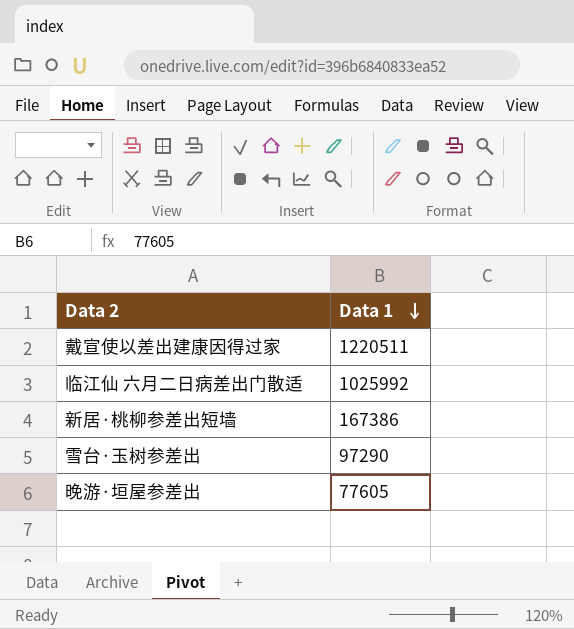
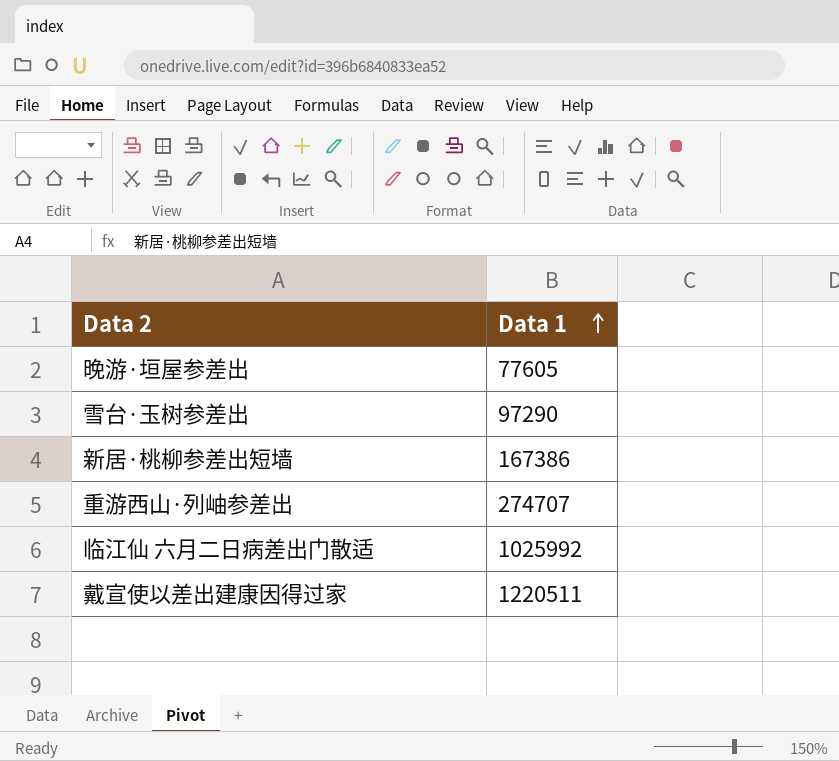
row order: Data 1 descending -> Data 1 ascending
row 重游西山·列岫参差出: none -> 274707

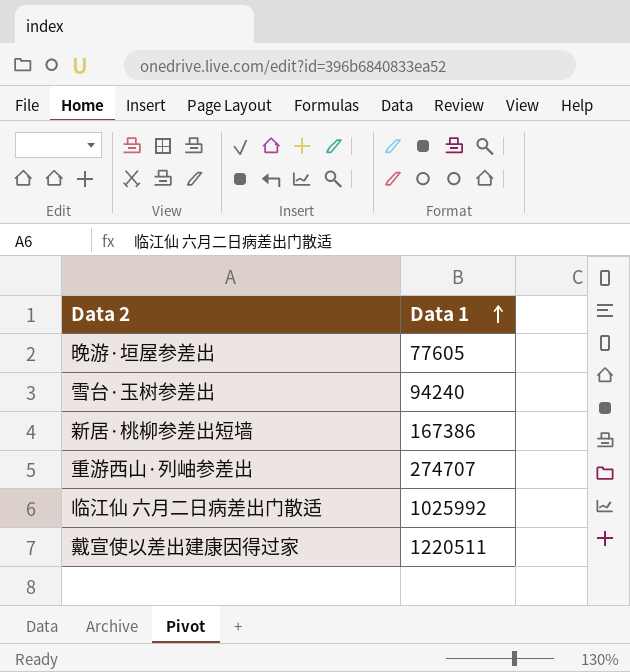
雪台·玉树参差出 | Data 1: 97290 -> 94240

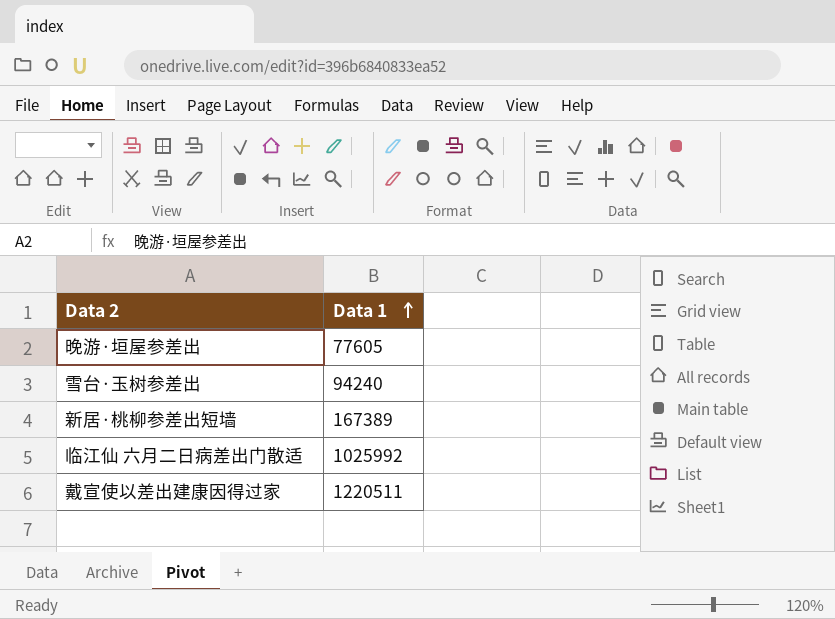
row 重游西山·列岫参差出: 274707 -> none
新居·桃柳参差出短墙 | Data 1: 167386 -> 167389

